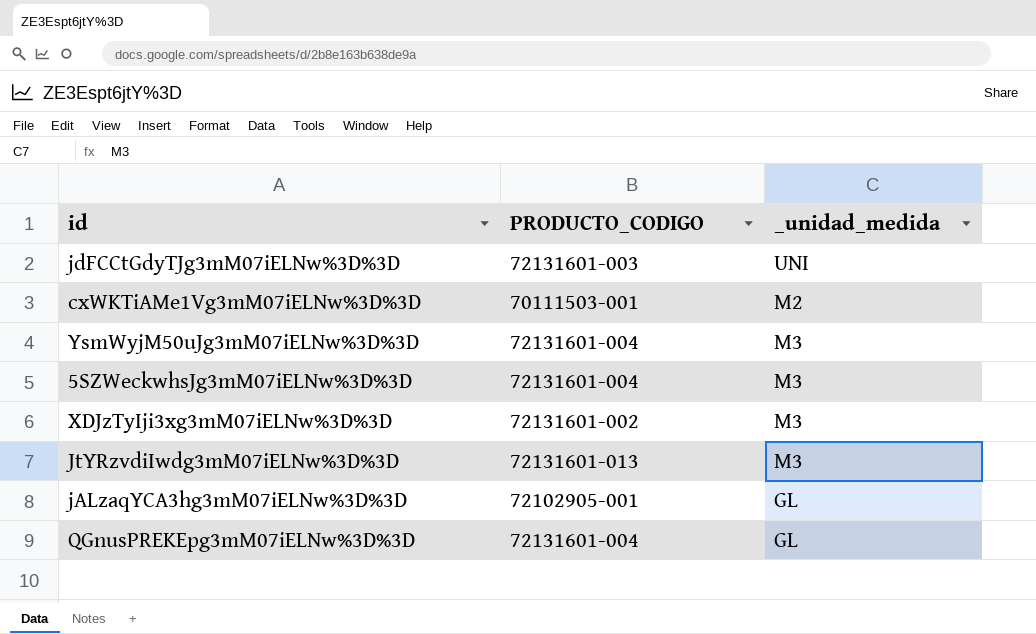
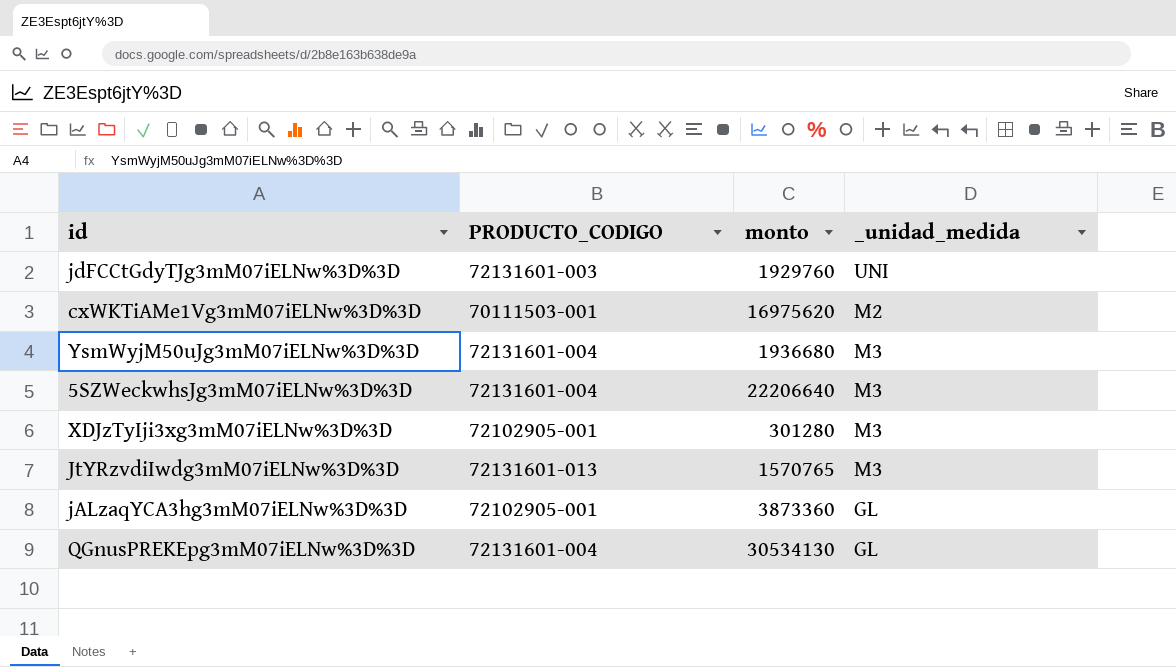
column monto | position: none -> 3
XDJzTyIji3xg3mM07iELNw%3D%3D | PRODUCTO_CODIGO: 72131601-002 -> 72102905-001

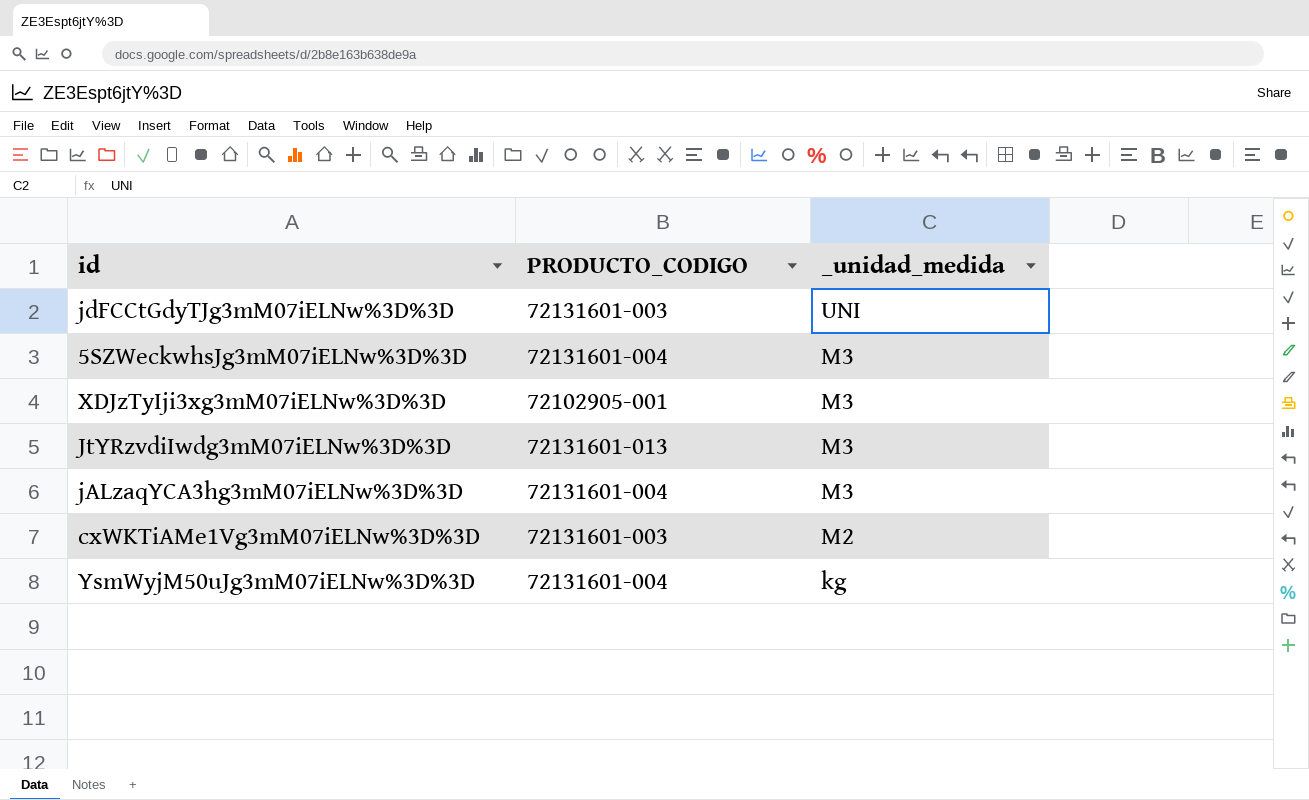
row order: none -> _unidad_medida descending
column monto | position: 3 -> none
row QGnusPREKEpg3mM07iELNw%3D%3D: 72131601-004 | 30534130 | GL -> none
jALzaqYCA3hg3mM07iELNw%3D%3D | PRODUCTO_CODIGO: 72102905-001 -> 72131601-004
jALzaqYCA3hg3mM07iELNw%3D%3D | _unidad_medida: GL -> M3
cxWKTiAMe1Vg3mM07iELNw%3D%3D | PRODUCTO_CODIGO: 70111503-001 -> 72131601-003
YsmWyjM50uJg3mM07iELNw%3D%3D | _unidad_medida: M3 -> kg

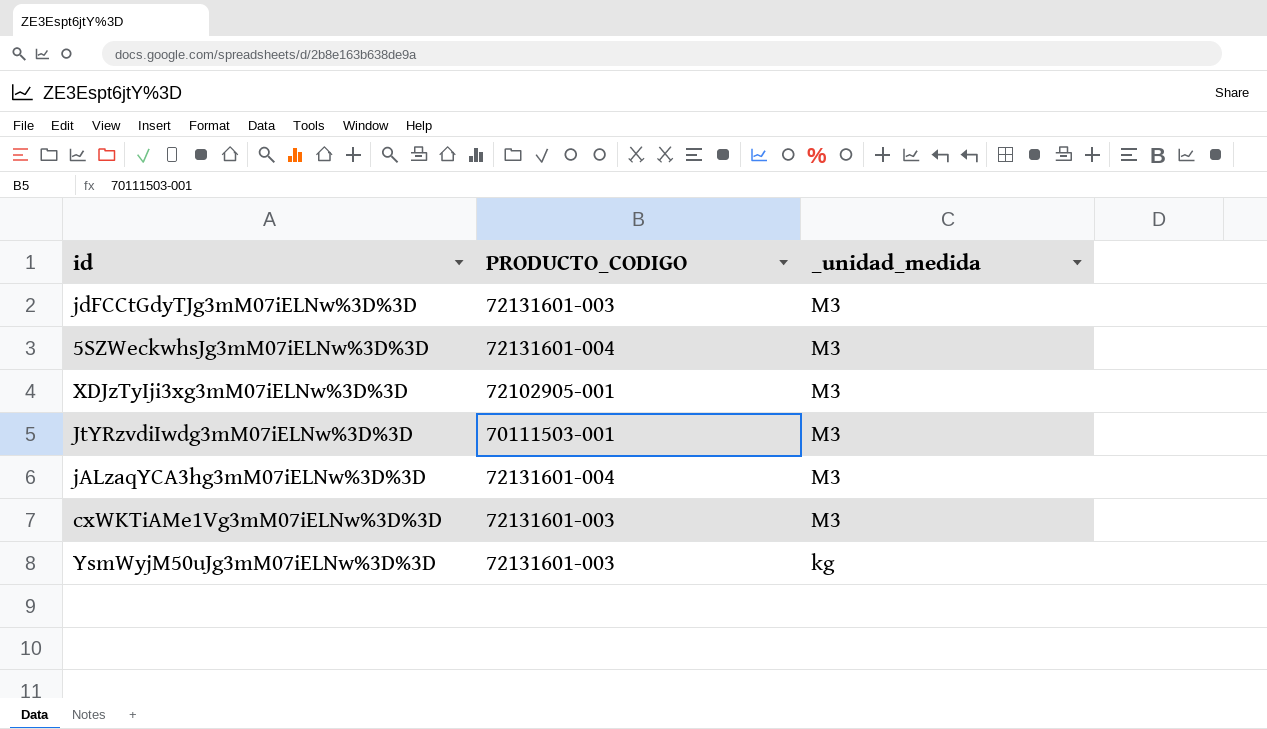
jdFCCtGdyTJg3mM07iELNw%3D%3D | _unidad_medida: UNI -> M3
JtYRzvdiIwdg3mM07iELNw%3D%3D | PRODUCTO_CODIGO: 72131601-013 -> 70111503-001
cxWKTiAMe1Vg3mM07iELNw%3D%3D | _unidad_medida: M2 -> M3
YsmWyjM50uJg3mM07iELNw%3D%3D | PRODUCTO_CODIGO: 72131601-004 -> 72131601-003

